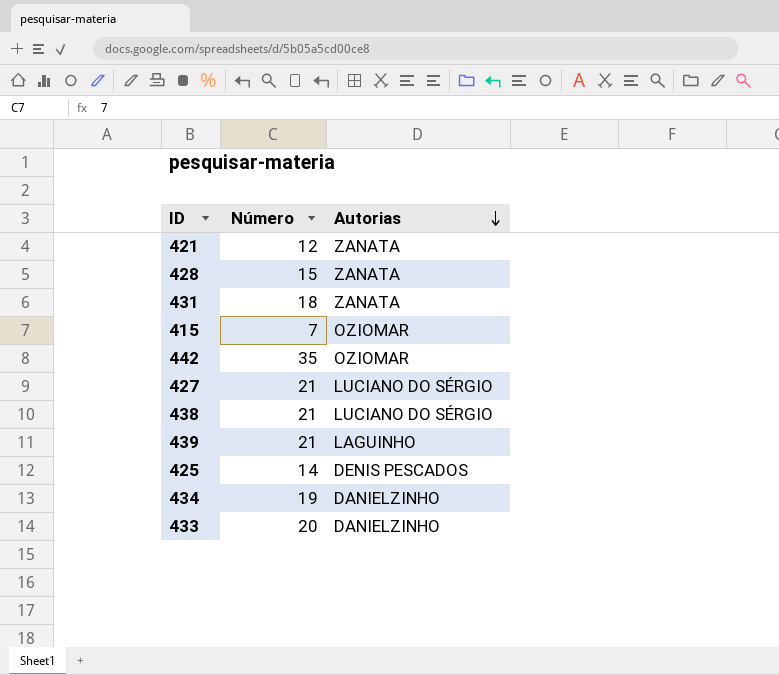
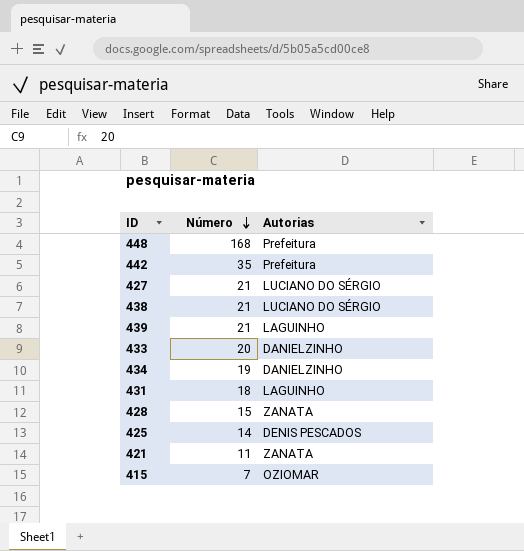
row order: Autorias descending -> Número descending
row 448: none -> 168 | Prefeitura
442 | Autorias: OZIOMAR -> Prefeitura
431 | Autorias: ZANATA -> LAGUINHO
421 | Número: 12 -> 11

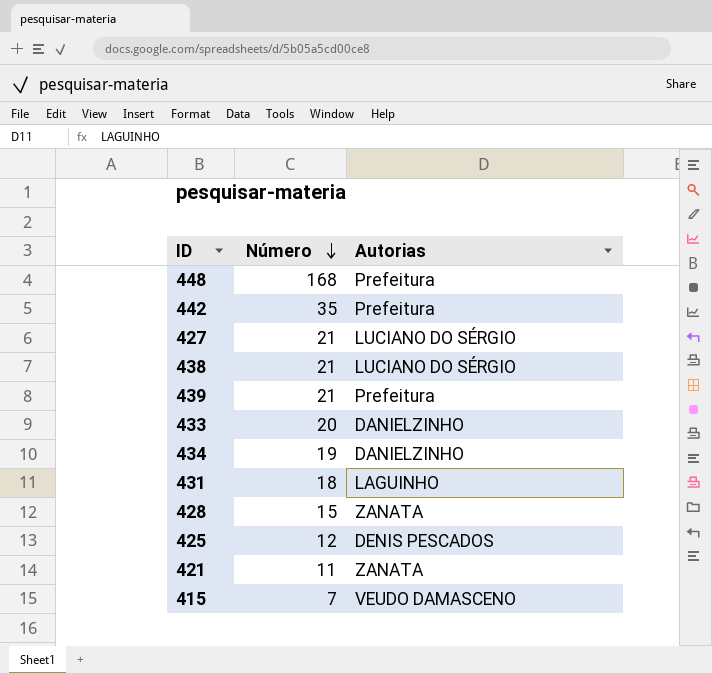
439 | Autorias: LAGUINHO -> Prefeitura
425 | Número: 14 -> 12
415 | Autorias: OZIOMAR -> VEUDO DAMASCENO

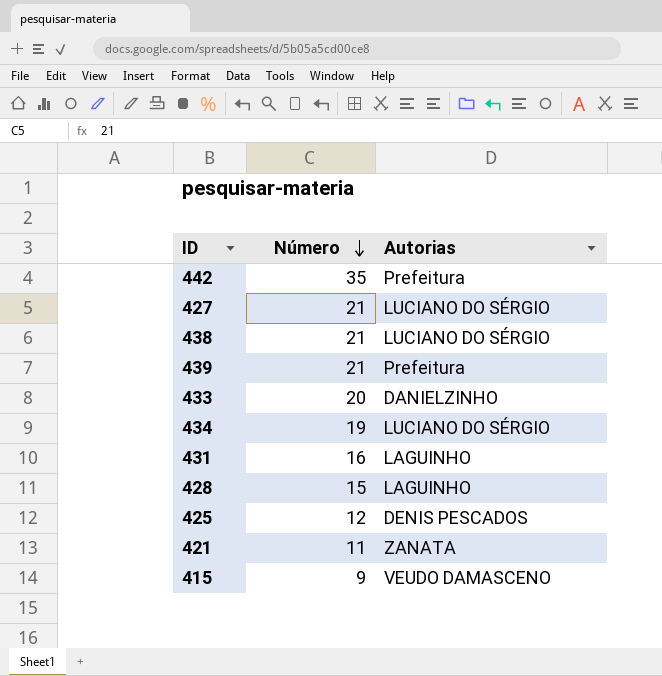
row 448: 168 | Prefeitura -> none
434 | Autorias: DANIELZINHO -> LUCIANO DO SÉRGIO
431 | Número: 18 -> 16
428 | Autorias: ZANATA -> LAGUINHO
415 | Número: 7 -> 9

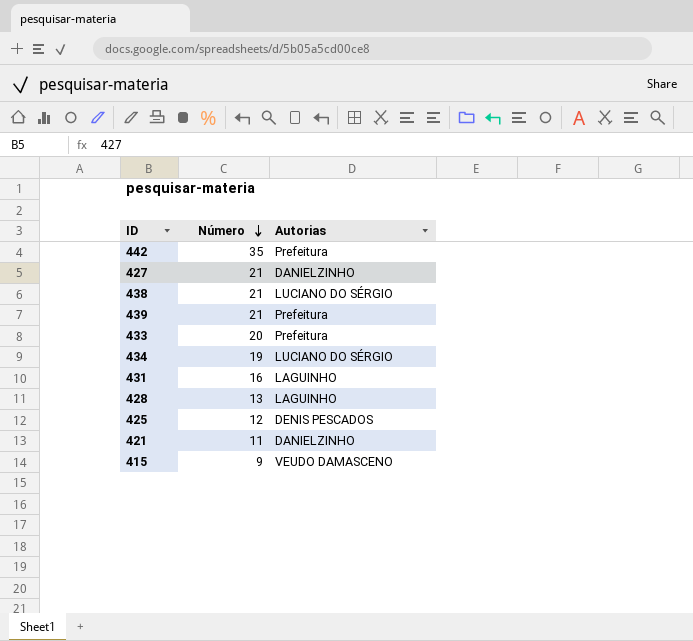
427 | Autorias: LUCIANO DO SÉRGIO -> DANIELZINHO
433 | Autorias: DANIELZINHO -> Prefeitura
428 | Número: 15 -> 13
421 | Autorias: ZANATA -> DANIELZINHO

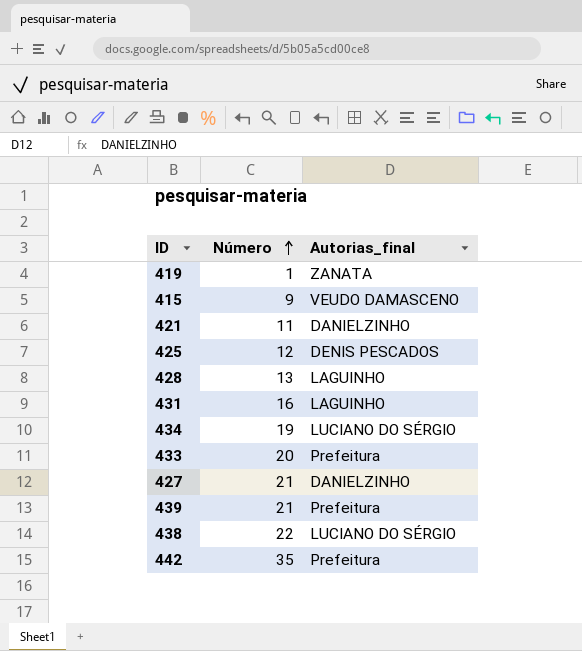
row order: Número descending -> Número ascending
column name: Autorias -> Autorias_final
row 419: none -> 1 | ZANATA
438 | Número: 21 -> 22

